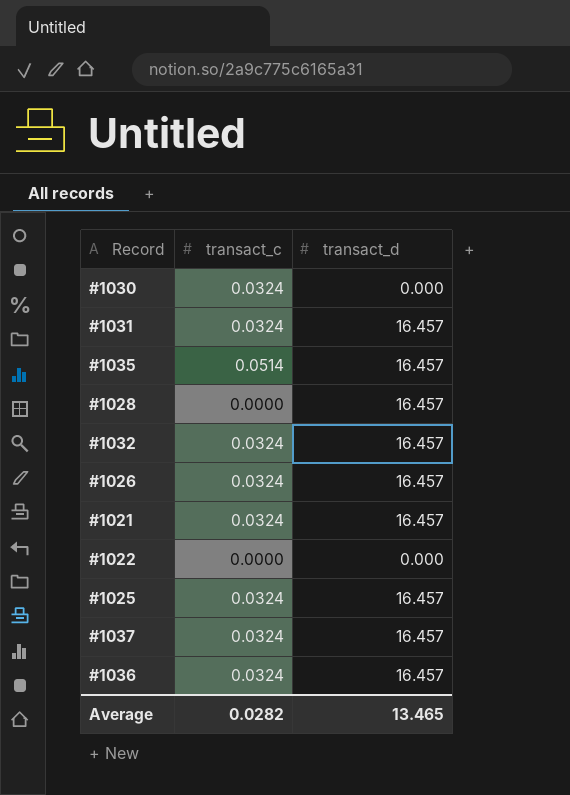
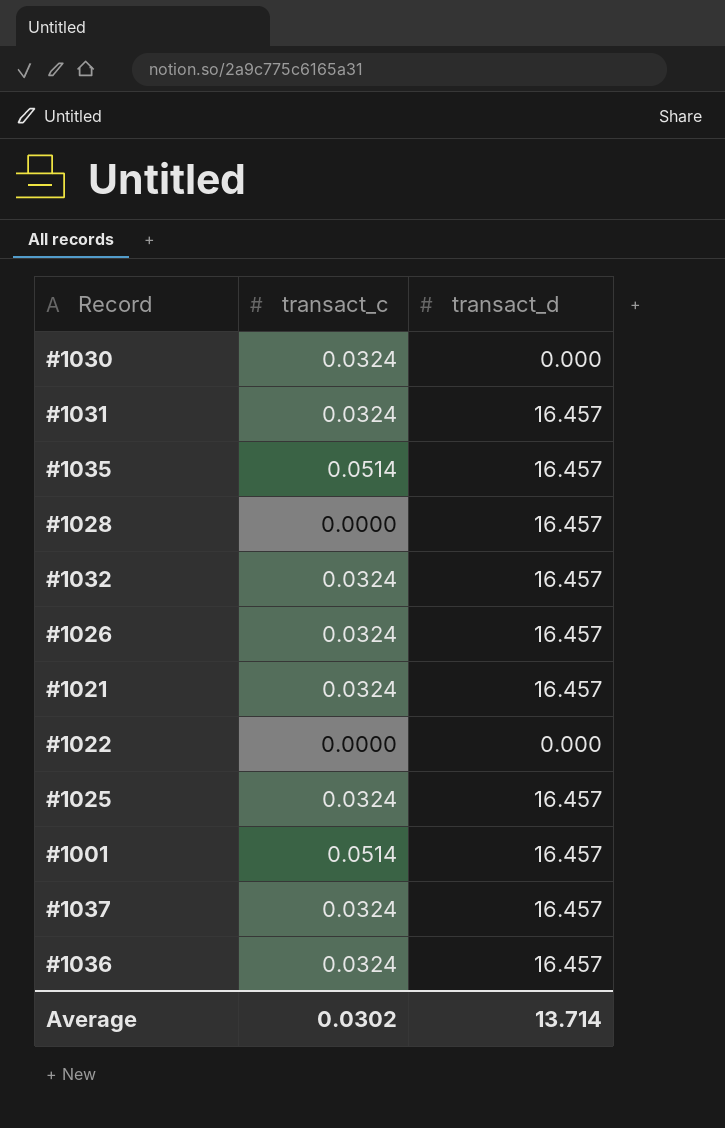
row #1001: none -> 0.0514 | 16.457
Average | transact_c: 0.0282 -> 0.0302
Average | transact_d: 13.465 -> 13.714

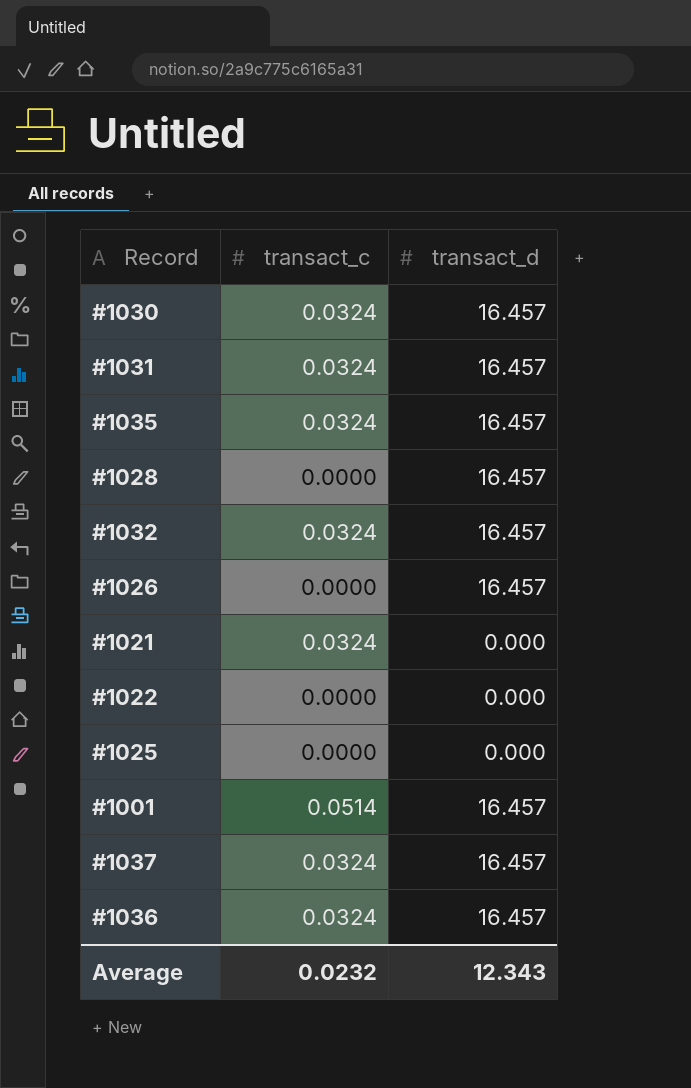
#1030 | transact_d: 0.000 -> 16.457
#1035 | transact_c: 0.0514 -> 0.0324
#1026 | transact_c: 0.0324 -> 0.0000
#1021 | transact_d: 16.457 -> 0.000
#1025 | transact_c: 0.0324 -> 0.0000
#1025 | transact_d: 16.457 -> 0.000
Average | transact_c: 0.0302 -> 0.0232
Average | transact_d: 13.714 -> 12.343

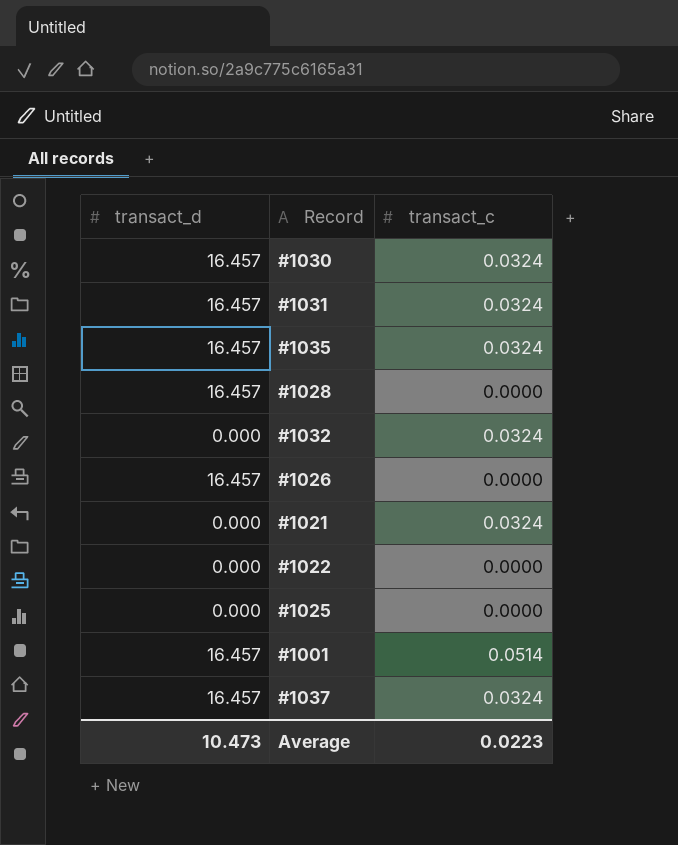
column transact_d | position: 3 -> 1
row #1036: 0.0324 | 16.457 -> none
#1032 | transact_d: 16.457 -> 0.000
Average | transact_d: 12.343 -> 10.473
Average | transact_c: 0.0232 -> 0.0223

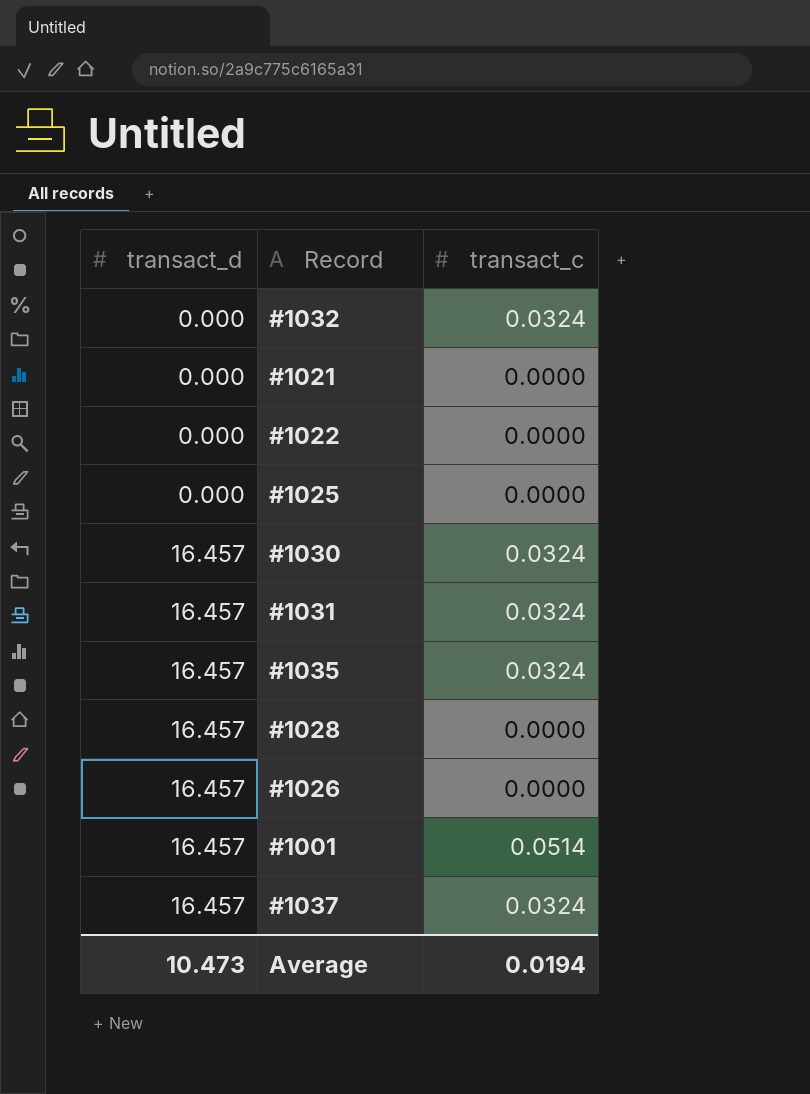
row order: none -> transact_d ascending
#1021 | transact_c: 0.0324 -> 0.0000
Average | transact_c: 0.0223 -> 0.0194

